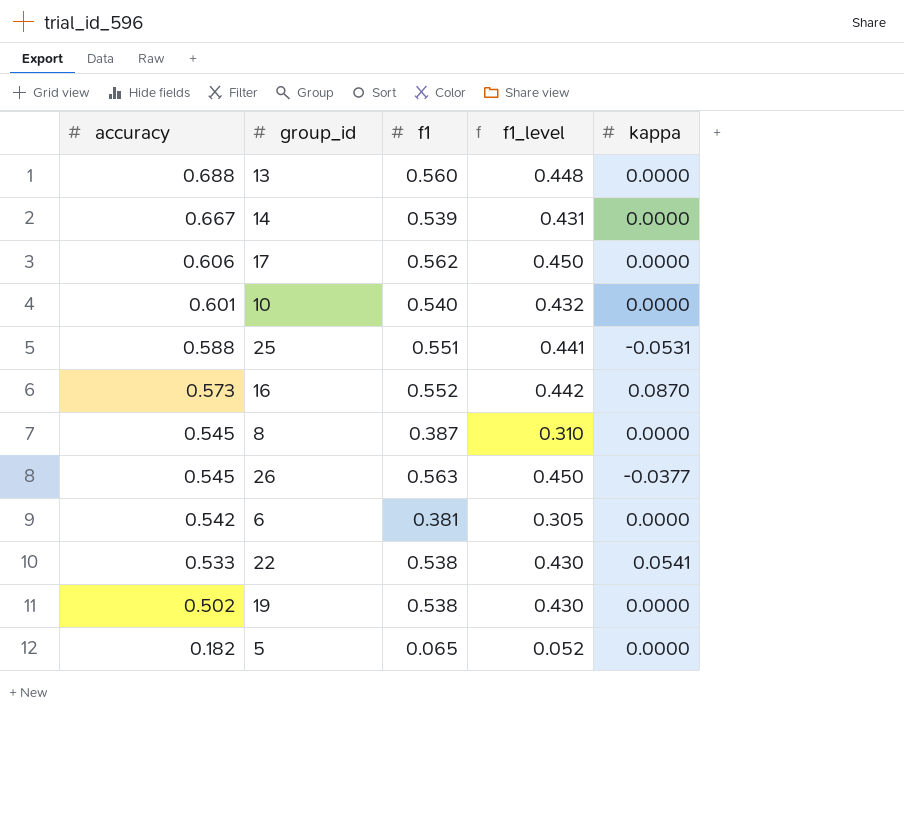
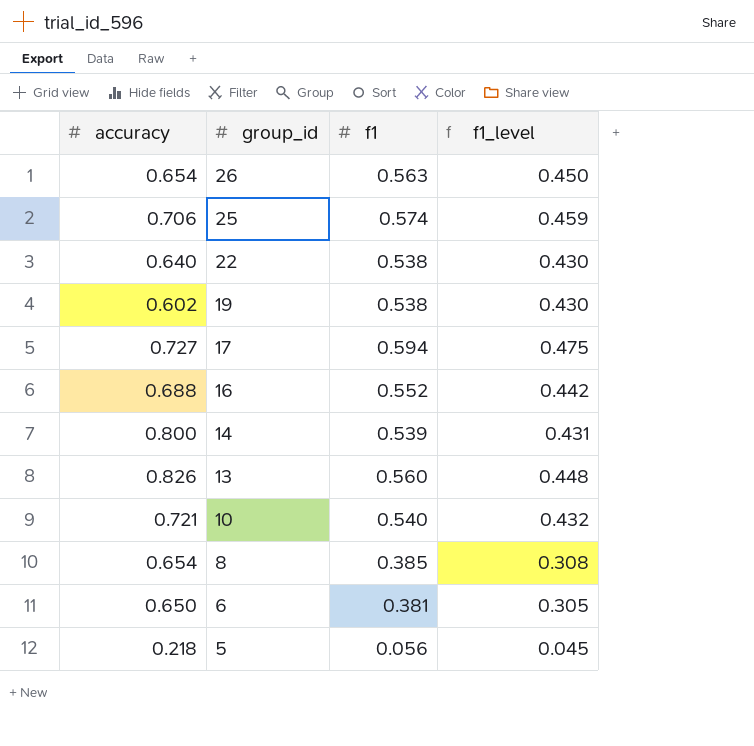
row order: accuracy descending -> group_id descending
column kappa | position: 5 -> none
26 | accuracy: 0.545 -> 0.654
25 | accuracy: 0.588 -> 0.706
25 | f1: 0.551 -> 0.574
25 | f1_level: 0.441 -> 0.459
22 | accuracy: 0.533 -> 0.640
19 | accuracy: 0.502 -> 0.602
17 | accuracy: 0.606 -> 0.727
17 | f1: 0.562 -> 0.594
17 | f1_level: 0.450 -> 0.475
16 | accuracy: 0.573 -> 0.688
14 | accuracy: 0.667 -> 0.800
13 | accuracy: 0.688 -> 0.826
10 | accuracy: 0.601 -> 0.721
8 | accuracy: 0.545 -> 0.654
8 | f1: 0.387 -> 0.385
8 | f1_level: 0.310 -> 0.308
6 | accuracy: 0.542 -> 0.650
5 | accuracy: 0.182 -> 0.218
5 | f1: 0.065 -> 0.056
5 | f1_level: 0.052 -> 0.045

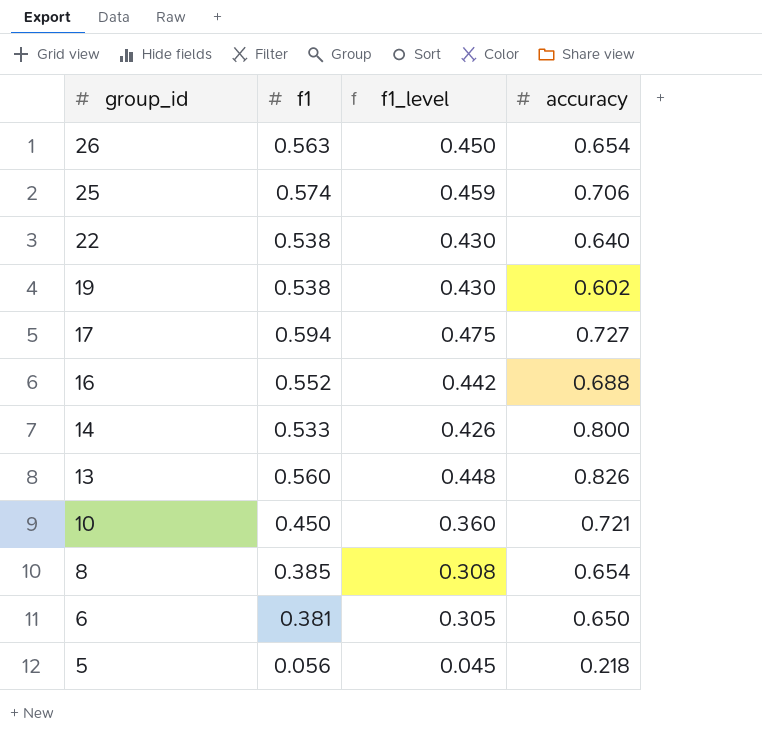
column accuracy | position: 1 -> 4
14 | f1: 0.539 -> 0.533
14 | f1_level: 0.431 -> 0.426
10 | f1: 0.540 -> 0.450
10 | f1_level: 0.432 -> 0.360

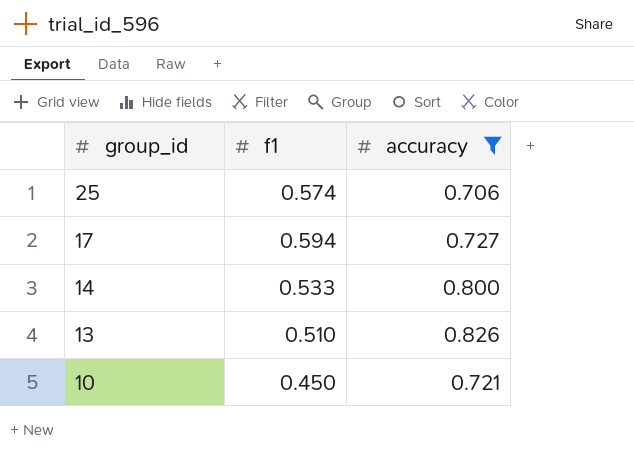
filter: none -> accuracy >= 0.706
column f1_level | formula: [f1] * 0.8 -> none
13 | f1: 0.560 -> 0.510

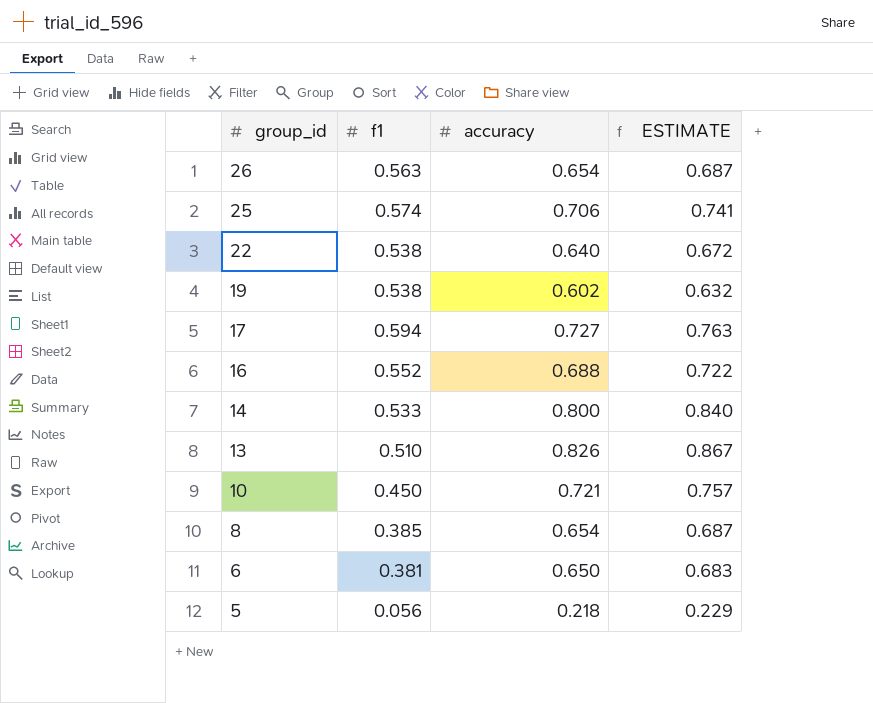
filter: accuracy >= 0.706 -> none
column ESTIMATE | formula: none -> [accuracy] * 1.05

